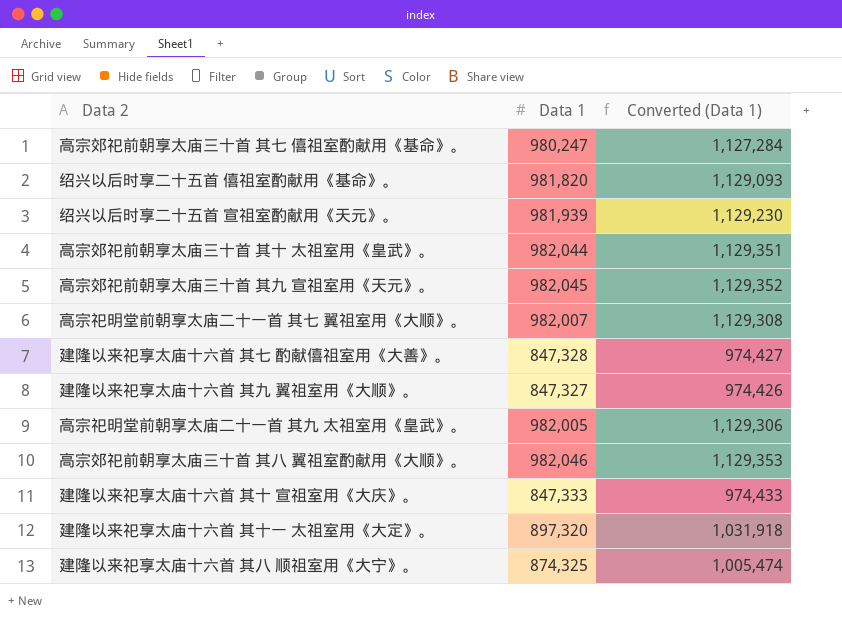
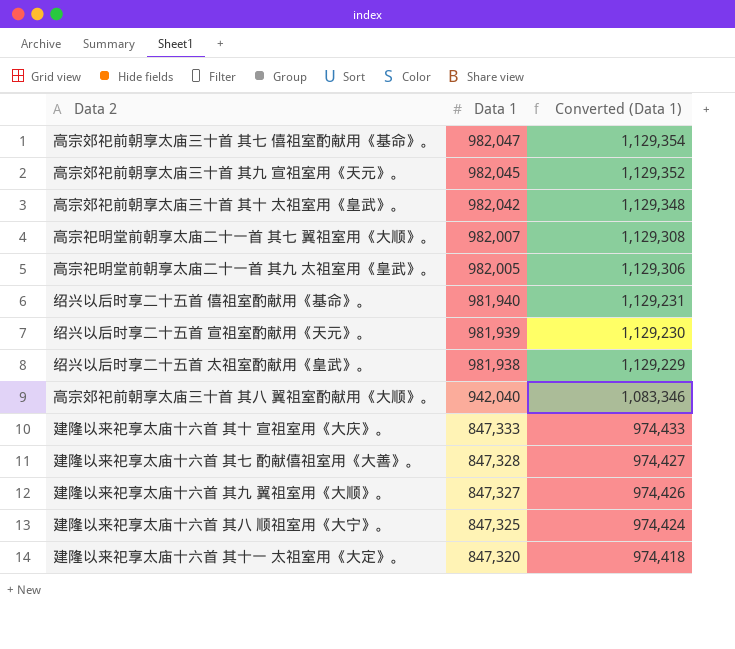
row order: none -> Data 1 descending
高宗郊祀前朝享太庙三十首 其七 僖祖室酌献用《基命》。 | Data 1: 980,247 -> 982,047
高宗郊祀前朝享太庙三十首 其七 僖祖室酌献用《基命》。 | Converted (Data 1): 1,127,284 -> 1,129,354
高宗郊祀前朝享太庙三十首 其十 太祖室用《皇武》。 | Data 1: 982,044 -> 982,042
高宗郊祀前朝享太庙三十首 其十 太祖室用《皇武》。 | Converted (Data 1): 1,129,351 -> 1,129,348
绍兴以后时享二十五首 僖祖室酌献用《基命》。 | Data 1: 981,820 -> 981,940
绍兴以后时享二十五首 僖祖室酌献用《基命》。 | Converted (Data 1): 1,129,093 -> 1,129,231
row 绍兴以后时享二十五首 太祖室酌献用《皇武》。: none -> 981,938 | 1,129,229
高宗郊祀前朝享太庙三十首 其八 翼祖室酌献用《大顺》。 | Data 1: 982,046 -> 942,040
高宗郊祀前朝享太庙三十首 其八 翼祖室酌献用《大顺》。 | Converted (Data 1): 1,129,353 -> 1,083,346
建隆以来祀享太庙十六首 其八 顺祖室用《大宁》。 | Data 1: 874,325 -> 847,325
建隆以来祀享太庙十六首 其八 顺祖室用《大宁》。 | Converted (Data 1): 1,005,474 -> 974,424
建隆以来祀享太庙十六首 其十一 太祖室用《大定》。 | Data 1: 897,320 -> 847,320
建隆以来祀享太庙十六首 其十一 太祖室用《大定》。 | Converted (Data 1): 1,031,918 -> 974,418

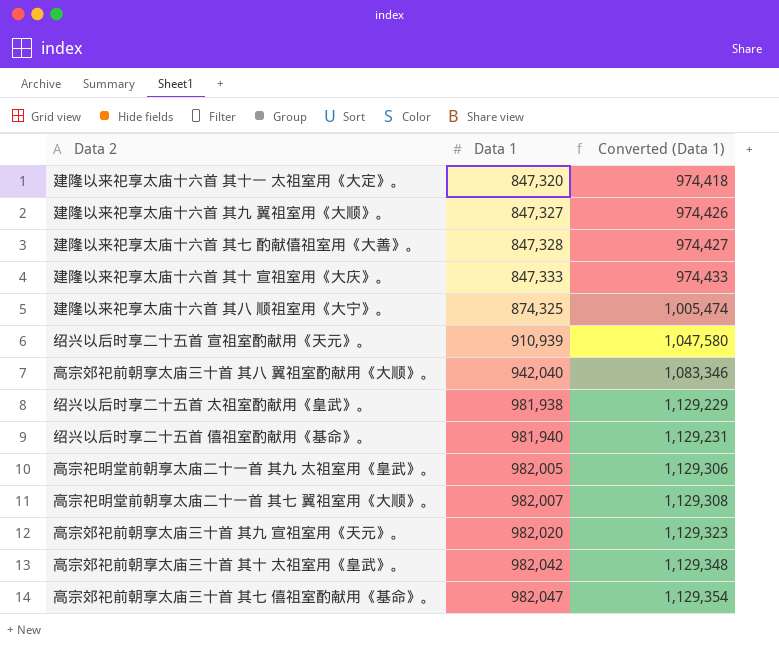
row order: Data 1 descending -> Data 1 ascending
建隆以来祀享太庙十六首 其八 顺祖室用《大宁》。 | Data 1: 847,325 -> 874,325
建隆以来祀享太庙十六首 其八 顺祖室用《大宁》。 | Converted (Data 1): 974,424 -> 1,005,474
绍兴以后时享二十五首 宣祖室酌献用《天元》。 | Data 1: 981,939 -> 910,939
绍兴以后时享二十五首 宣祖室酌献用《天元》。 | Converted (Data 1): 1,129,230 -> 1,047,580
高宗郊祀前朝享太庙三十首 其九 宣祖室用《天元》。 | Data 1: 982,045 -> 982,020
高宗郊祀前朝享太庙三十首 其九 宣祖室用《天元》。 | Converted (Data 1): 1,129,352 -> 1,129,323

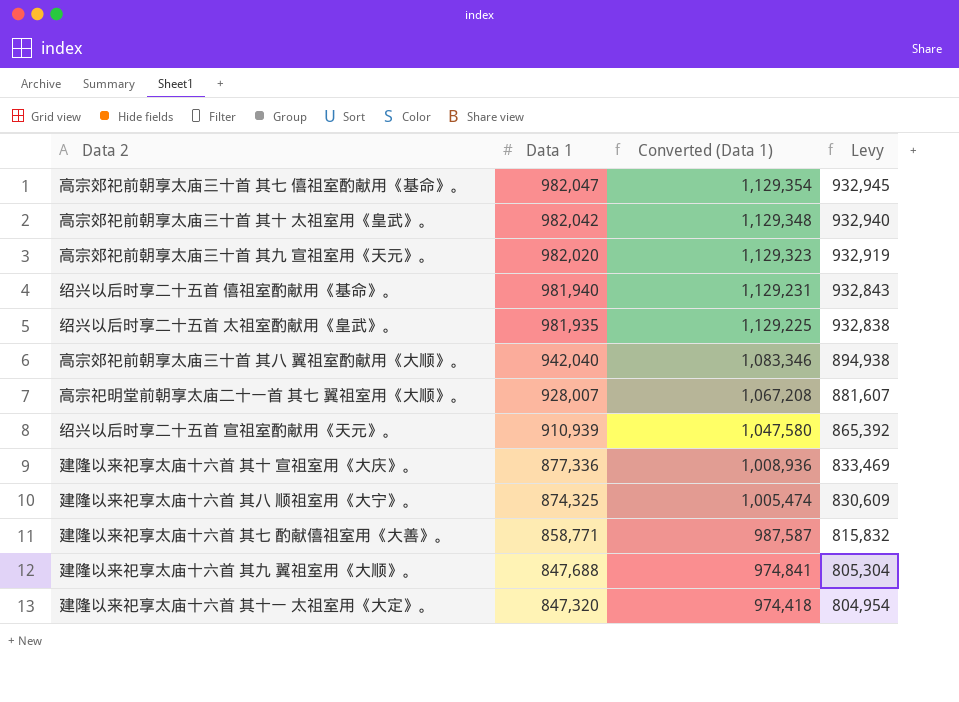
row order: Data 1 ascending -> Data 1 descending
column Levy | formula: none -> [Data 1] * 0.95
row 高宗祀明堂前朝享太庙二十一首 其九 太祖室用《皇武》。: 982,005 | 1,129,306 -> none
绍兴以后时享二十五首 太祖室酌献用《皇武》。 | Data 1: 981,938 -> 981,935
绍兴以后时享二十五首 太祖室酌献用《皇武》。 | Converted (Data 1): 1,129,229 -> 1,129,225
高宗祀明堂前朝享太庙二十一首 其七 翼祖室用《大顺》。 | Data 1: 982,007 -> 928,007
高宗祀明堂前朝享太庙二十一首 其七 翼祖室用《大顺》。 | Converted (Data 1): 1,129,308 -> 1,067,208
建隆以来祀享太庙十六首 其十 宣祖室用《大庆》。 | Data 1: 847,333 -> 877,336
建隆以来祀享太庙十六首 其十 宣祖室用《大庆》。 | Converted (Data 1): 974,433 -> 1,008,936
建隆以来祀享太庙十六首 其七 酌献僖祖室用《大善》。 | Data 1: 847,328 -> 858,771
建隆以来祀享太庙十六首 其七 酌献僖祖室用《大善》。 | Converted (Data 1): 974,427 -> 987,587
建隆以来祀享太庙十六首 其九 翼祖室用《大顺》。 | Data 1: 847,327 -> 847,688
建隆以来祀享太庙十六首 其九 翼祖室用《大顺》。 | Converted (Data 1): 974,426 -> 974,841

